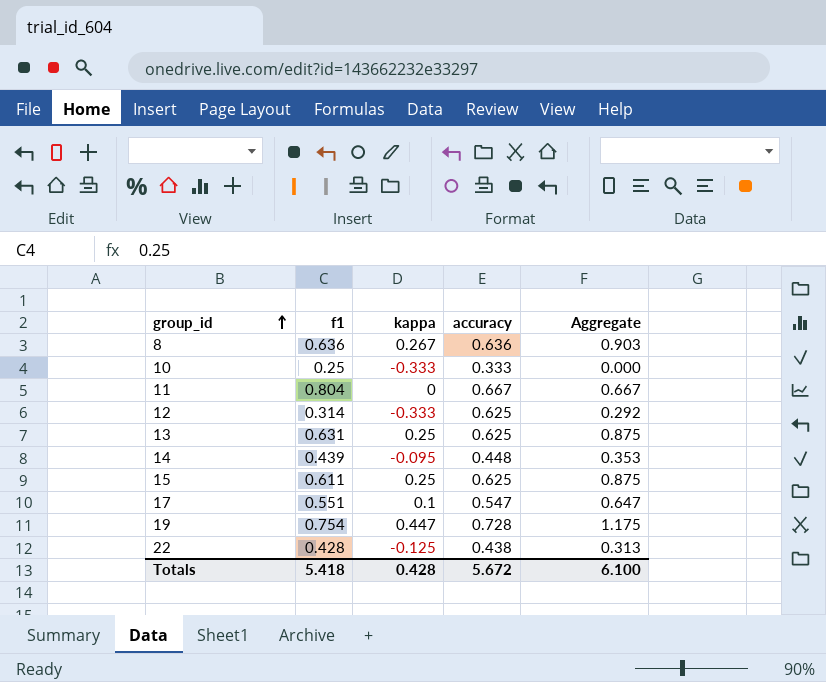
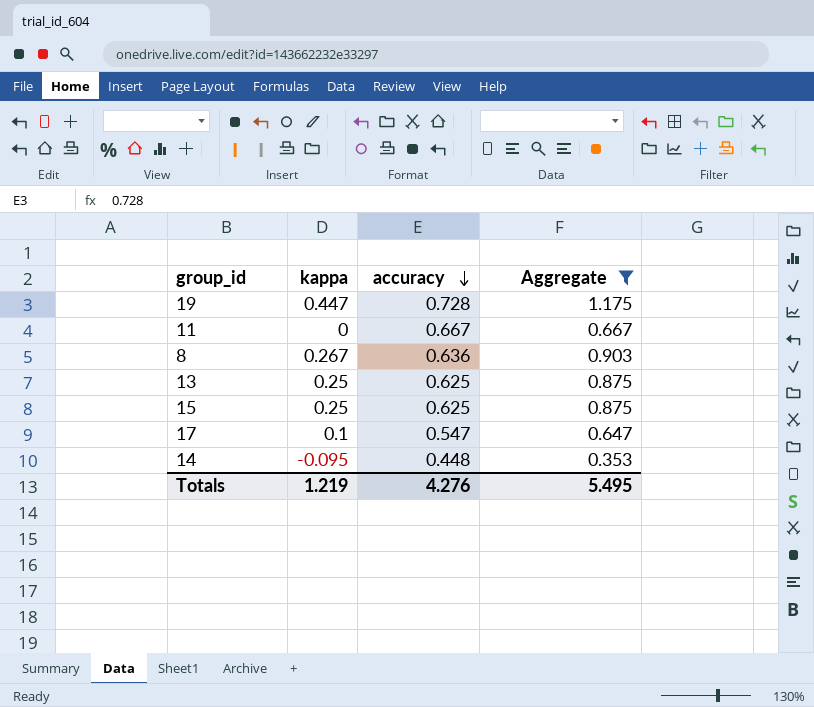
filter: none -> Aggregate >= 0.353
row order: group_id ascending -> accuracy descending
column f1 | position: 2 -> none
Totals | kappa: 0.428 -> 1.219
Totals | accuracy: 5.672 -> 4.276
Totals | Aggregate: 6.100 -> 5.495

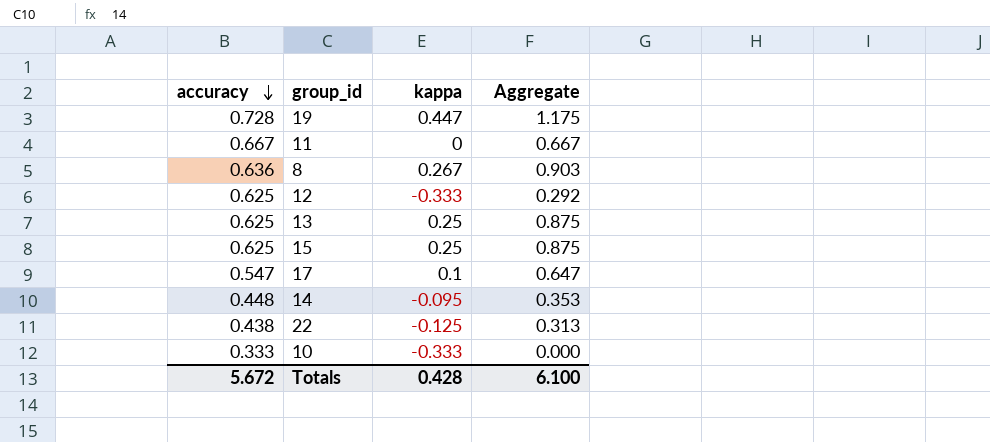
filter: Aggregate >= 0.353 -> none
column accuracy | position: 3 -> 1
Totals | accuracy: 4.276 -> 5.672
Totals | kappa: 1.219 -> 0.428
Totals | Aggregate: 5.495 -> 6.100

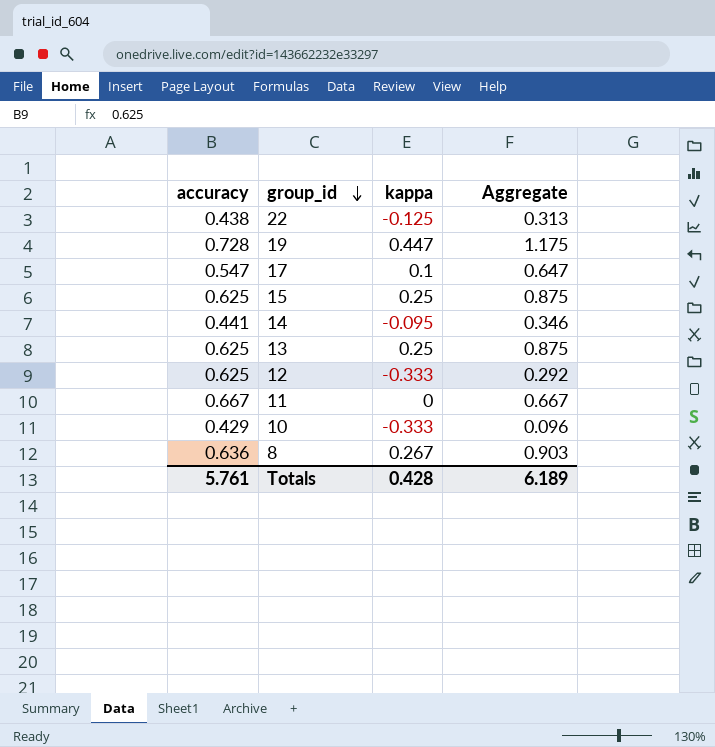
row order: accuracy descending -> group_id descending
14 | accuracy: 0.448 -> 0.441
14 | Aggregate: 0.353 -> 0.346
10 | accuracy: 0.333 -> 0.429
10 | Aggregate: 0.000 -> 0.096
Totals | accuracy: 5.672 -> 5.761
Totals | Aggregate: 6.100 -> 6.189

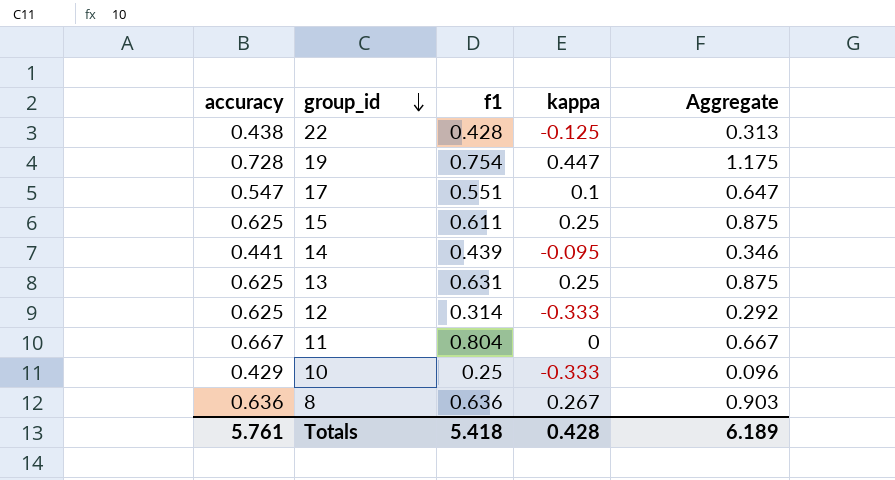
column f1 | position: none -> 3

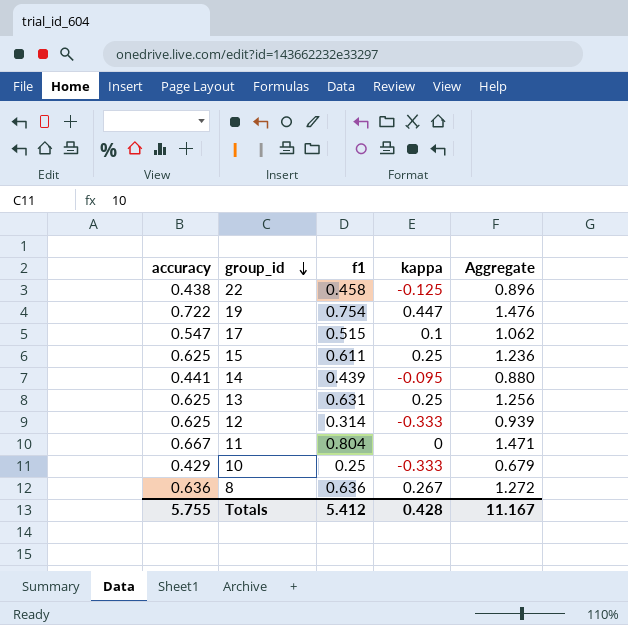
column Aggregate | formula: [accuracy] + [kappa] -> [accuracy] + [f1]
22 | f1: 0.428 -> 0.458
19 | accuracy: 0.728 -> 0.722
17 | f1: 0.551 -> 0.515
Totals | accuracy: 5.761 -> 5.755
Totals | f1: 5.418 -> 5.412
Totals | Aggregate: 6.189 -> 11.167

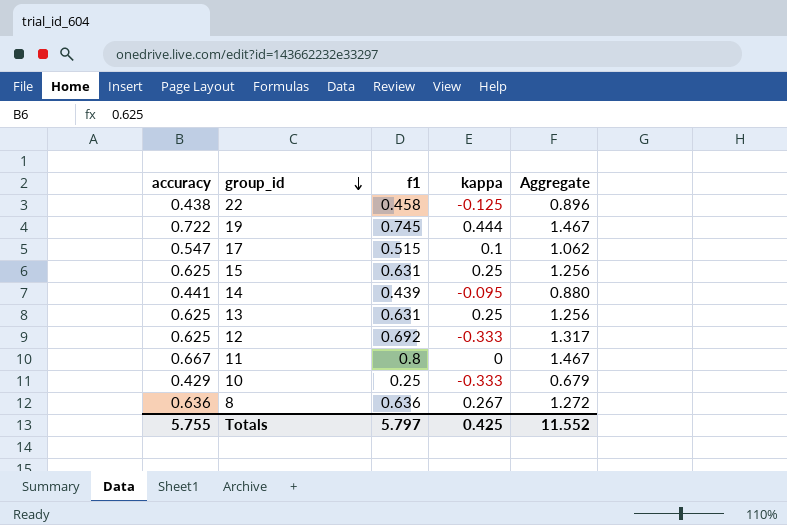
19 | f1: 0.754 -> 0.745
19 | kappa: 0.447 -> 0.444
19 | Aggregate: 1.476 -> 1.467
15 | f1: 0.611 -> 0.631
15 | Aggregate: 1.236 -> 1.256
12 | f1: 0.314 -> 0.692
12 | Aggregate: 0.939 -> 1.317
11 | f1: 0.804 -> 0.8
11 | Aggregate: 1.471 -> 1.467
Totals | f1: 5.412 -> 5.797
Totals | kappa: 0.428 -> 0.425
Totals | Aggregate: 11.167 -> 11.552

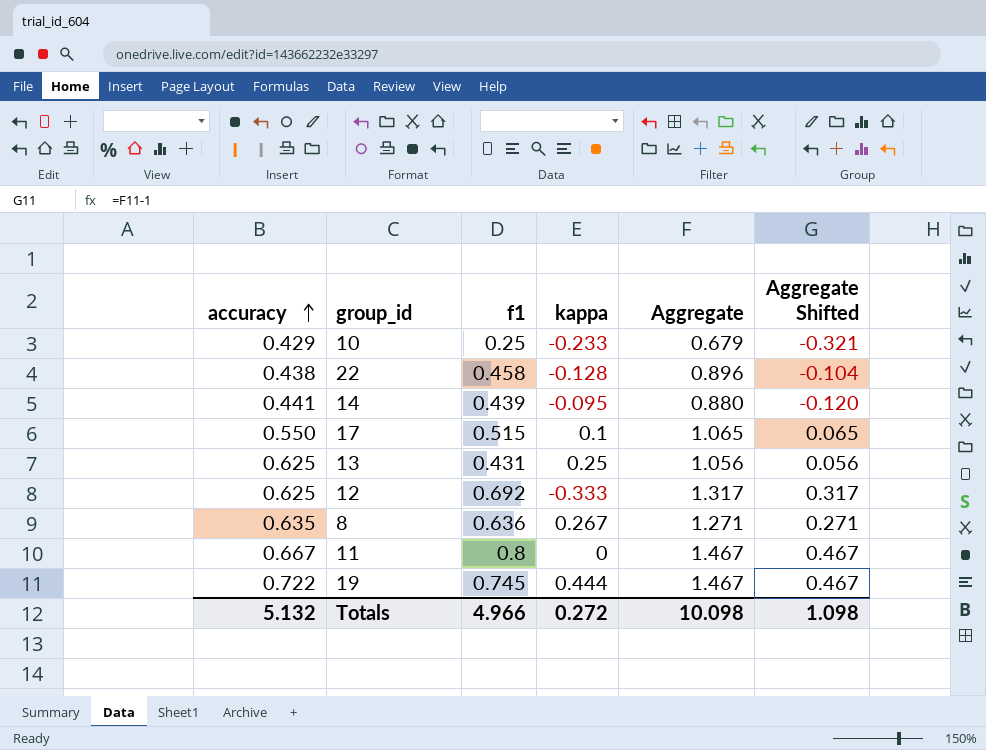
row order: group_id descending -> accuracy ascending
column Aggregate Shifted | formula: none -> [Aggregate] - 1
row 15: 0.625 | 0.631 | 0.25 | 1.256 -> none
10 | kappa: -0.333 -> -0.233
22 | kappa: -0.125 -> -0.128
17 | accuracy: 0.547 -> 0.550
17 | Aggregate: 1.062 -> 1.065
13 | f1: 0.631 -> 0.431
13 | Aggregate: 1.256 -> 1.056
8 | accuracy: 0.636 -> 0.635
8 | Aggregate: 1.272 -> 1.271
Totals | accuracy: 5.755 -> 5.132
Totals | f1: 5.797 -> 4.966
Totals | kappa: 0.425 -> 0.272
Totals | Aggregate: 11.552 -> 10.098

